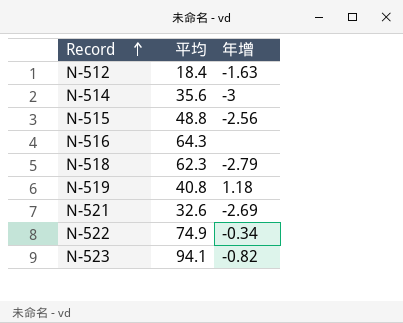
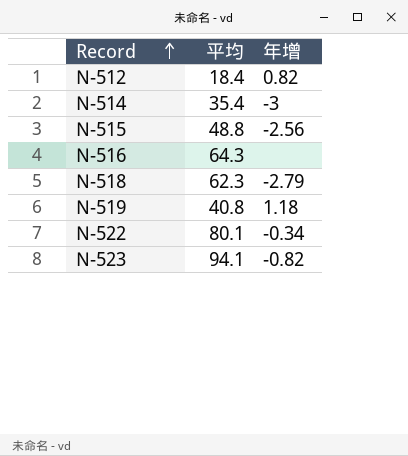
row N-521: 32.6 | -2.69 -> none
N-512 | 年增: -1.63 -> 0.82
N-514 | 平均: 35.6 -> 35.4
N-522 | 平均: 74.9 -> 80.1

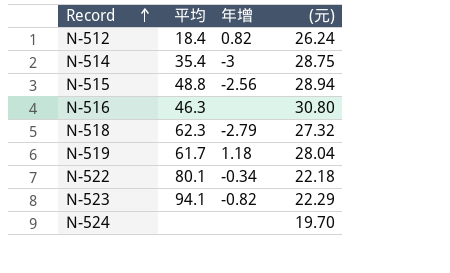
column (元) | position: none -> 4
N-516 | 平均: 64.3 -> 46.3
N-519 | 平均: 40.8 -> 61.7
row N-524: none -> none | none | 19.70

